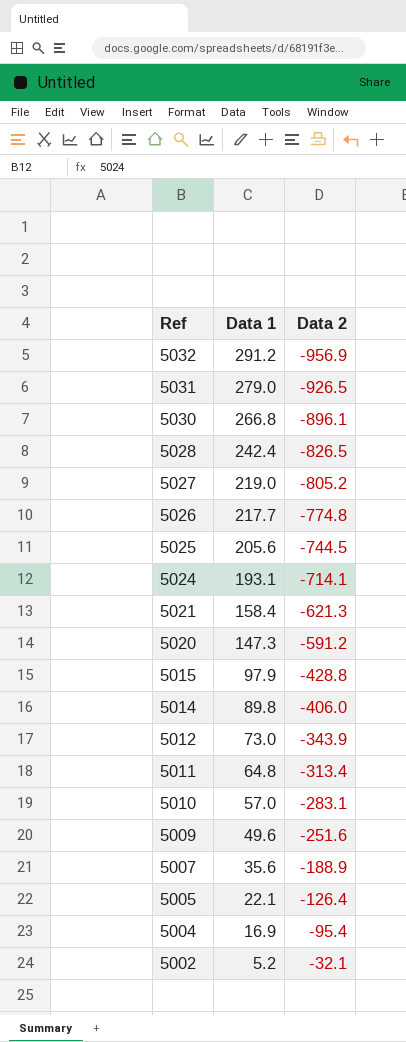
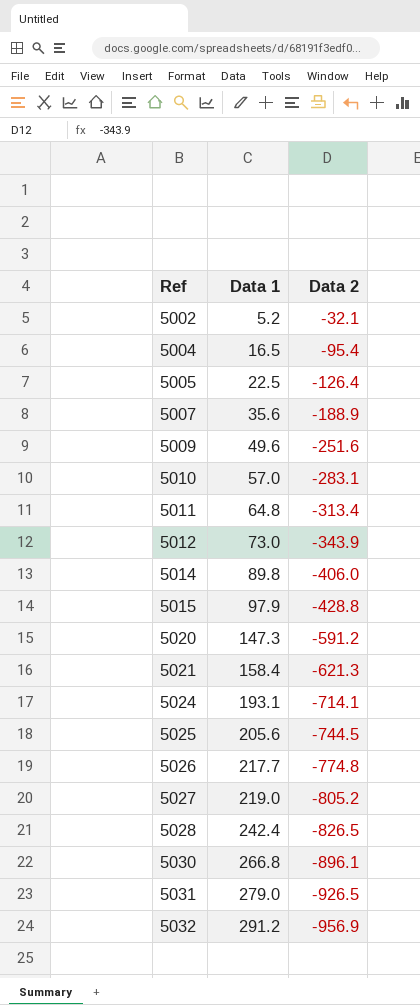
row order: Ref descending -> Ref ascending
5004 | Data 1: 16.9 -> 16.5
5005 | Data 1: 22.1 -> 22.5

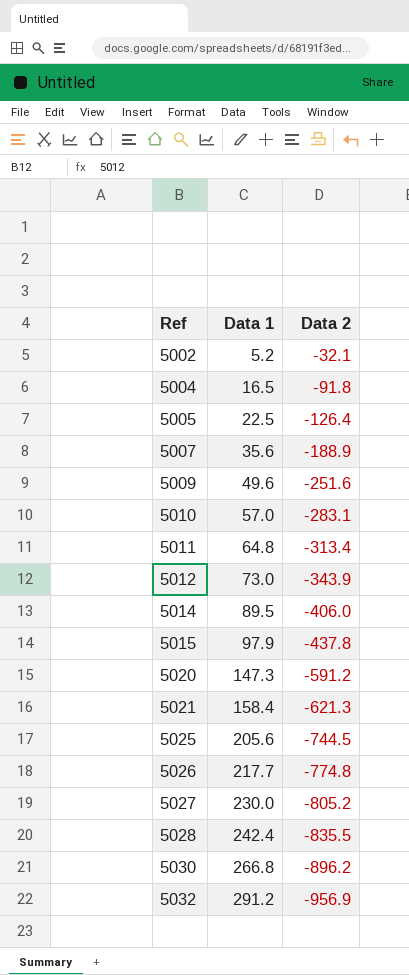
row 5024: 193.1 | -714.1 -> none
row 5031: 279.0 | -926.5 -> none
5004 | Data 2: -95.4 -> -91.8
5014 | Data 1: 89.8 -> 89.5
5015 | Data 2: -428.8 -> -437.8
5027 | Data 1: 219.0 -> 230.0
5028 | Data 2: -826.5 -> -835.5
5030 | Data 2: -896.1 -> -896.2

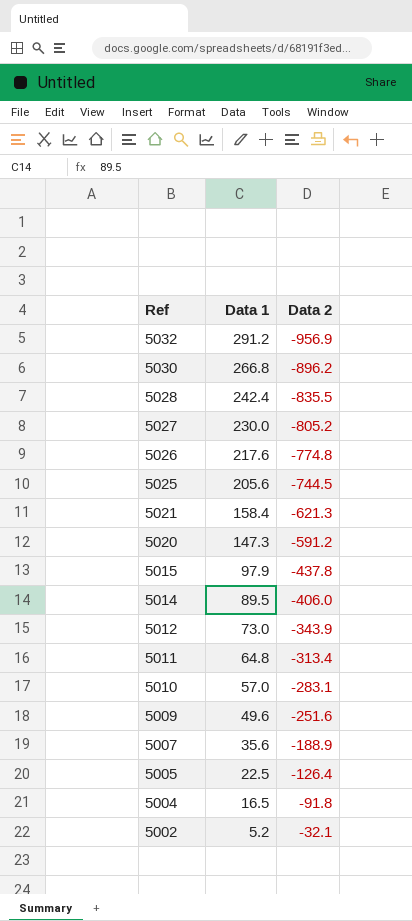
row order: Ref ascending -> Ref descending
5026 | Data 1: 217.7 -> 217.6

